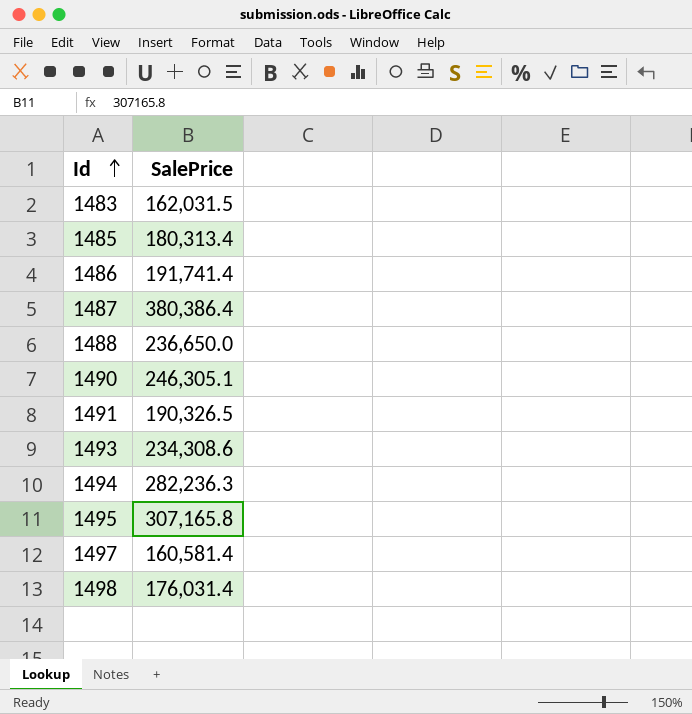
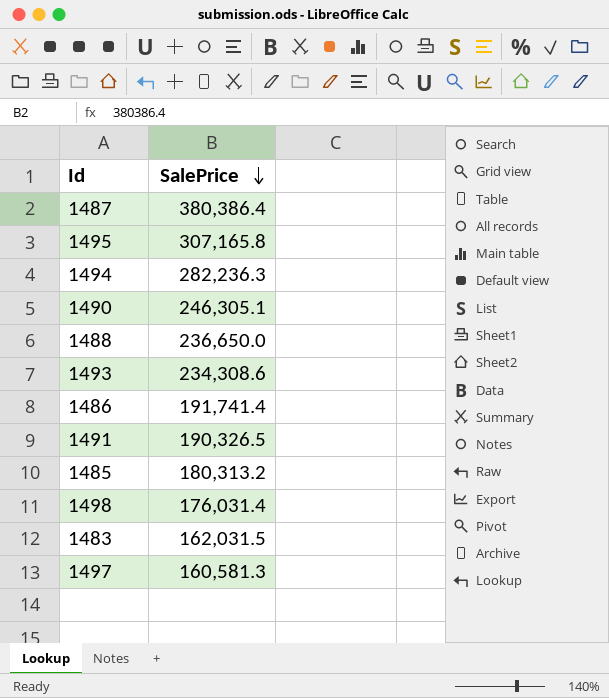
row order: Id ascending -> SalePrice descending
1485 | SalePrice: 180,313.4 -> 180,313.2
1497 | SalePrice: 160,581.4 -> 160,581.3

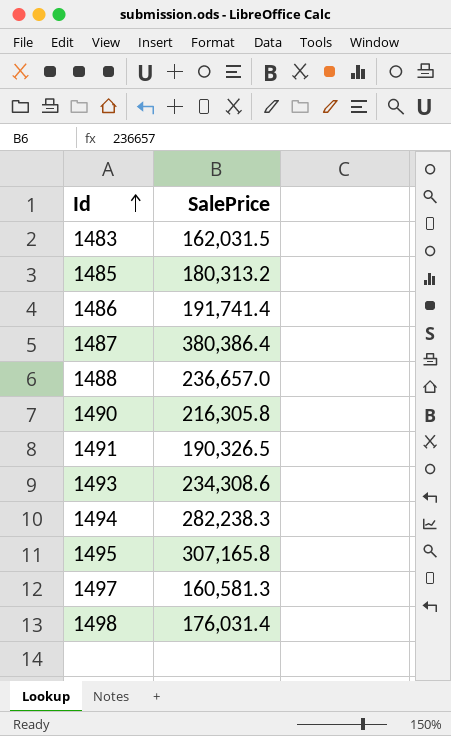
row order: SalePrice descending -> Id ascending
1488 | SalePrice: 236,650.0 -> 236,657.0
1490 | SalePrice: 246,305.1 -> 216,305.8
1494 | SalePrice: 282,236.3 -> 282,238.3

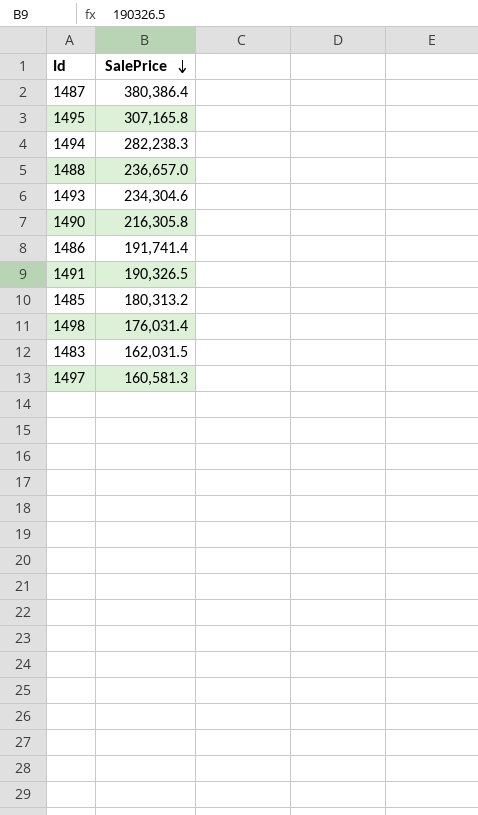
row order: Id ascending -> SalePrice descending
1493 | SalePrice: 234,308.6 -> 234,304.6

